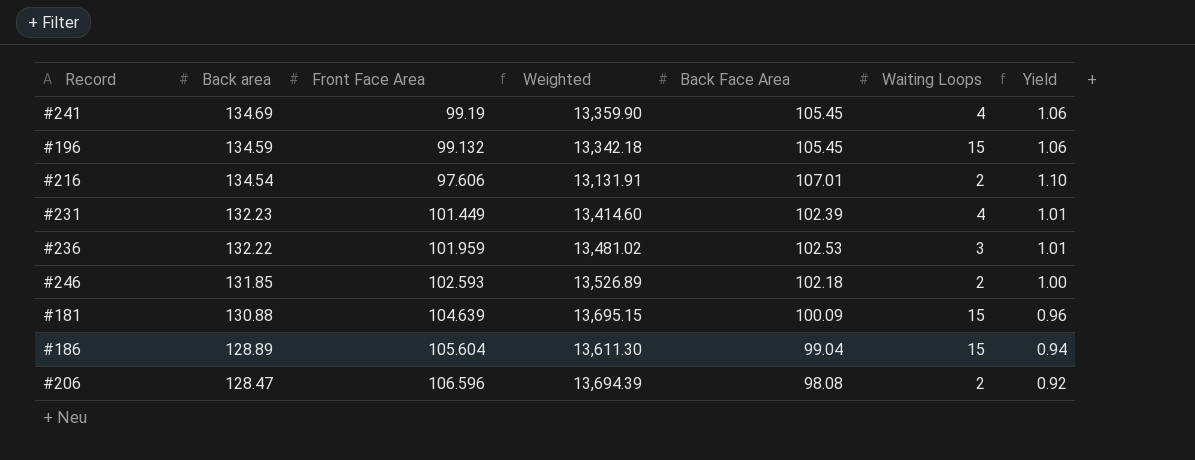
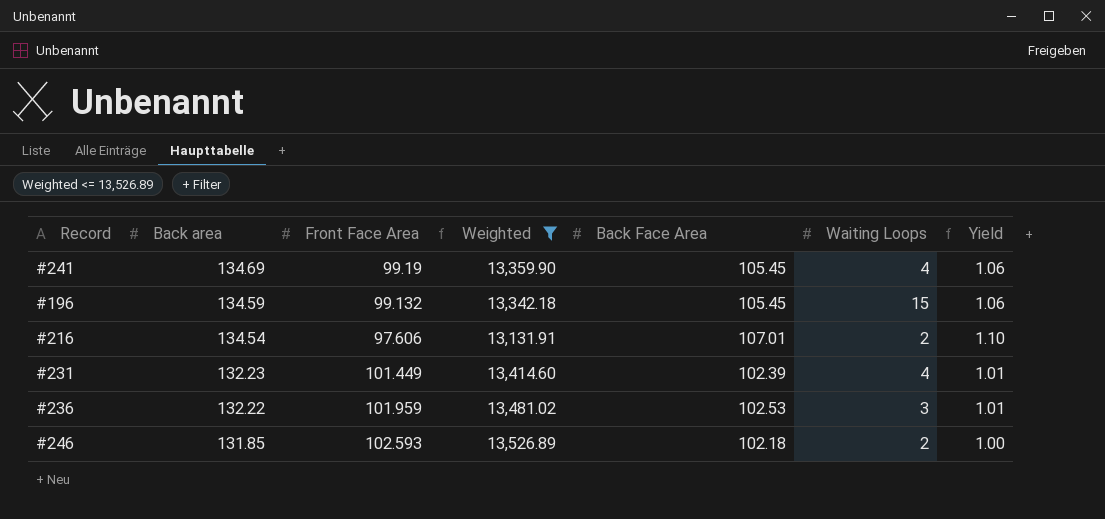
filter: none -> Weighted <= 13,526.89

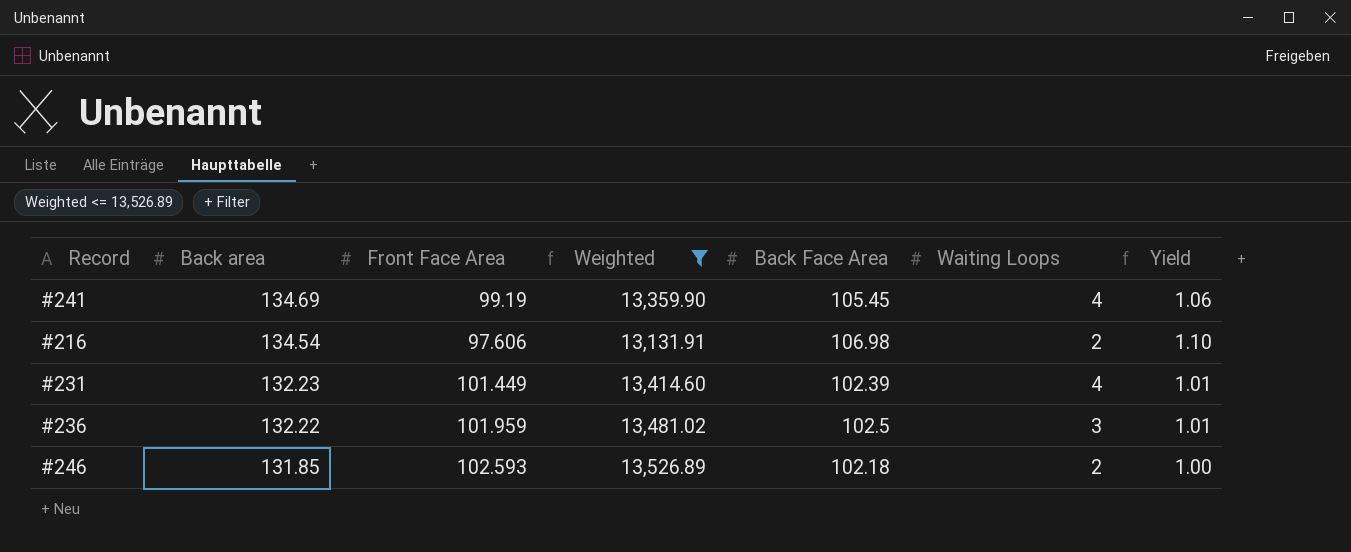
row #196: 134.59 | 99.132 | 13,342.18 | 105.45 | 15 | 1.06 -> none
#216 | Back Face Area: 107.01 -> 106.98
#236 | Back Face Area: 102.53 -> 102.5

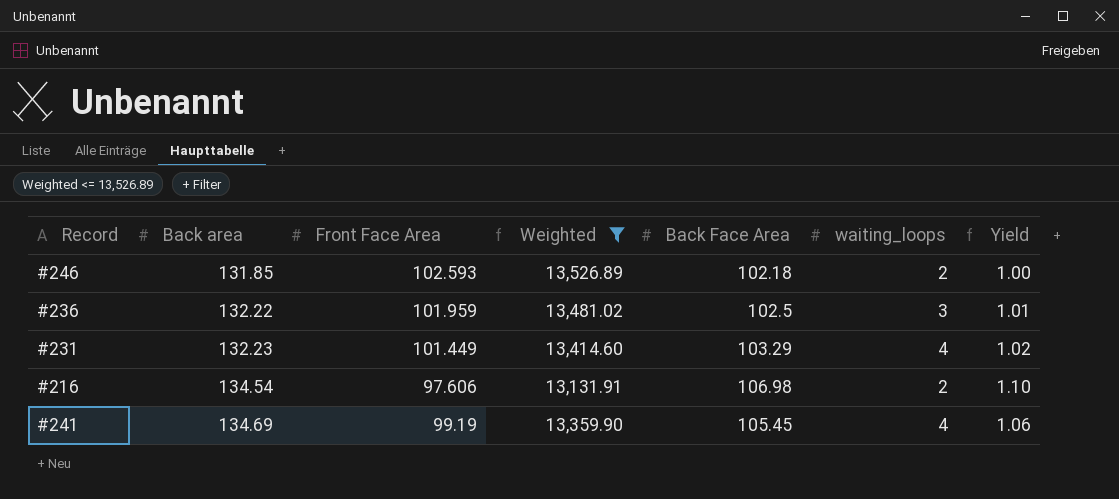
row order: Back area descending -> Back area ascending
column name: Waiting Loops -> waiting_loops
#231 | Back Face Area: 102.39 -> 103.29
#231 | Yield: 1.01 -> 1.02

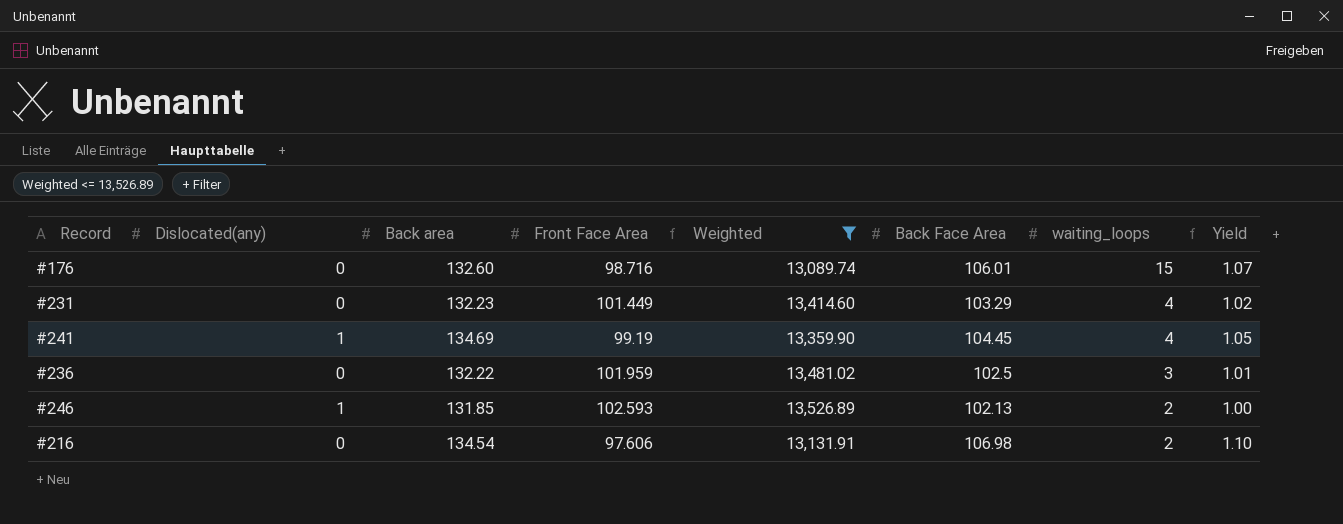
row order: Back area ascending -> waiting_loops descending
column Dislocated(any) | position: none -> 2
row #176: none -> 0 | 132.60 | 98.716 | 13,089.74 | 106.01 | 15 | 1.07
#241 | Back Face Area: 105.45 -> 104.45
#241 | Yield: 1.06 -> 1.05
#246 | Back Face Area: 102.18 -> 102.13

